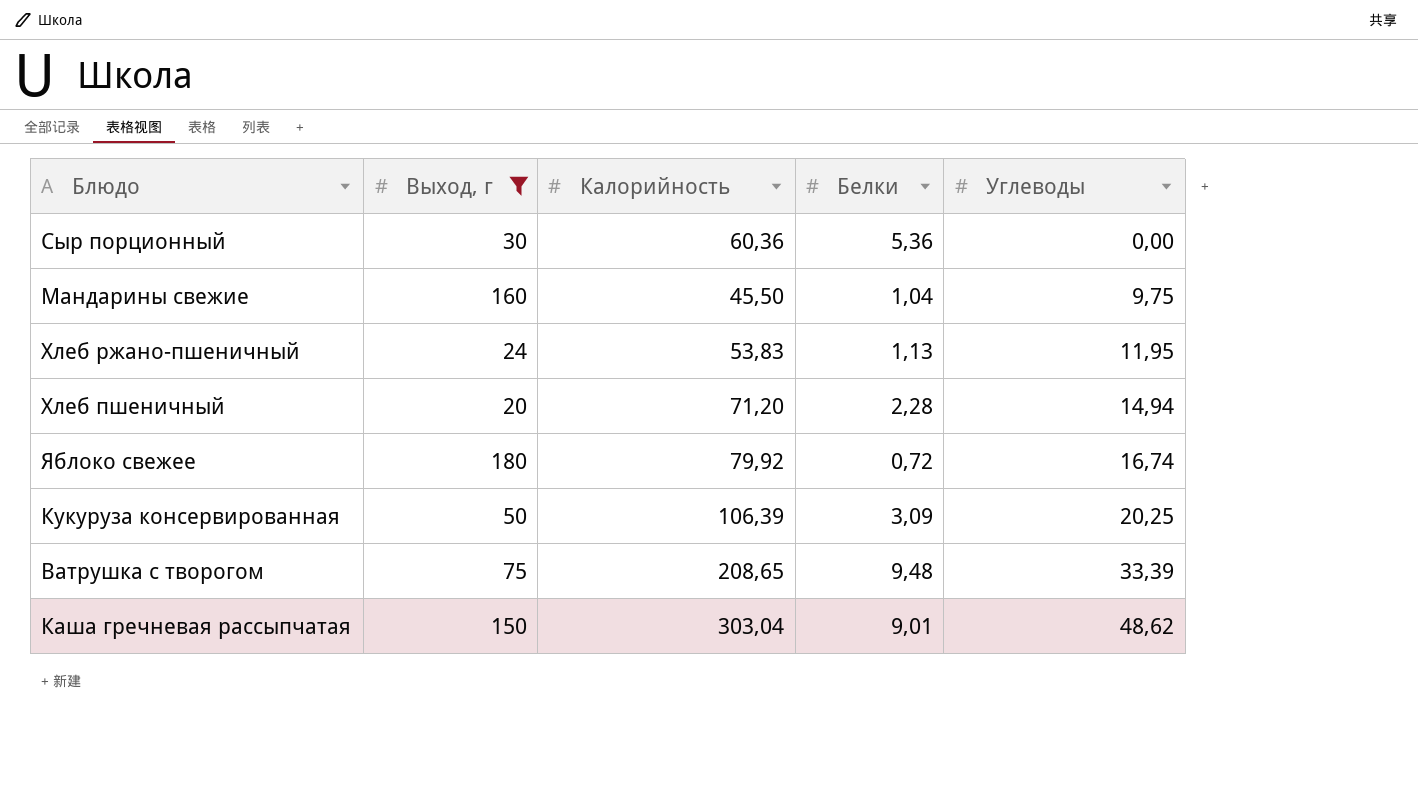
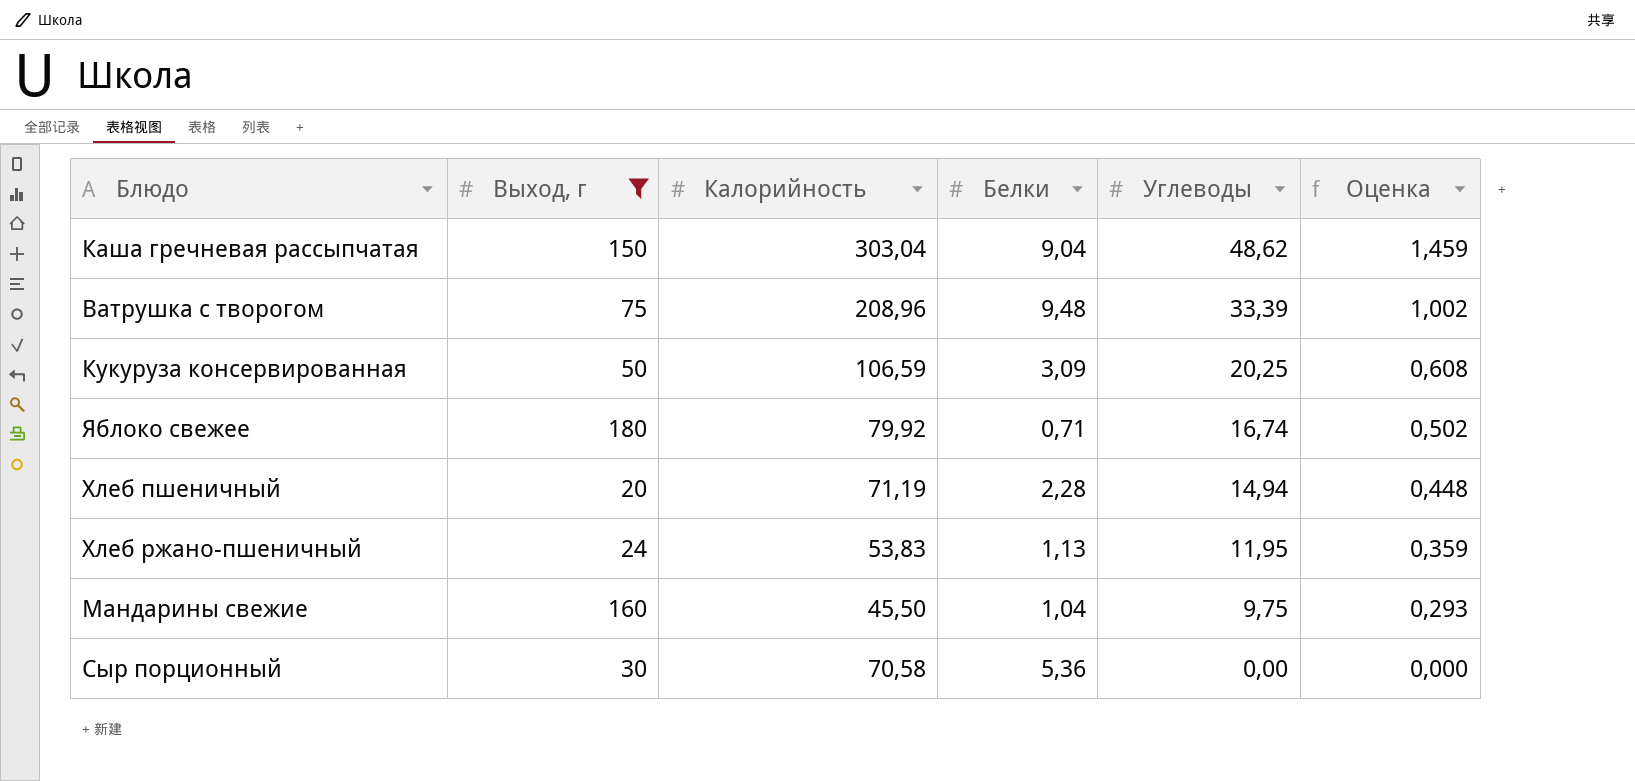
row order: Углеводы ascending -> Углеводы descending
column Оценка | formula: none -> [Углеводы] * 0,03
Каша гречневая рассыпчатая | Белки: 9,01 -> 9,04
Ватрушка с творогом | Калорийность: 208,65 -> 208,96
Кукуруза консервированная | Калорийность: 106,39 -> 106,59
Яблоко свежее | Белки: 0,72 -> 0,71
Хлеб пшеничный | Калорийность: 71,20 -> 71,19
Сыр порционный | Калорийность: 60,36 -> 70,58

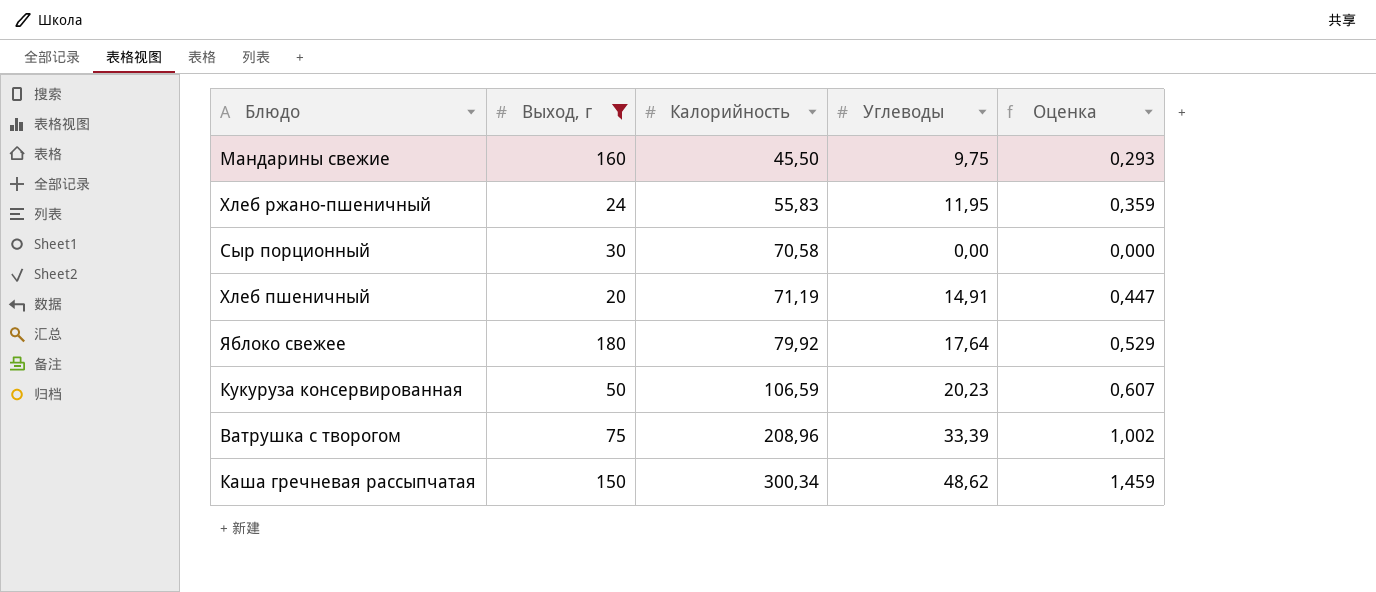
row order: Углеводы descending -> Калорийность ascending
column Белки | position: 4 -> none
Хлеб ржано-пшеничный | Калорийность: 53,83 -> 55,83
Хлеб пшеничный | Углеводы: 14,94 -> 14,91
Хлеб пшеничный | Оценка: 0,448 -> 0,447
Яблоко свежее | Углеводы: 16,74 -> 17,64
Яблоко свежее | Оценка: 0,502 -> 0,529
Кукуруза консервированная | Углеводы: 20,25 -> 20,23
Кукуруза консервированная | Оценка: 0,608 -> 0,607
Каша гречневая рассыпчатая | Калорийность: 303,04 -> 300,34

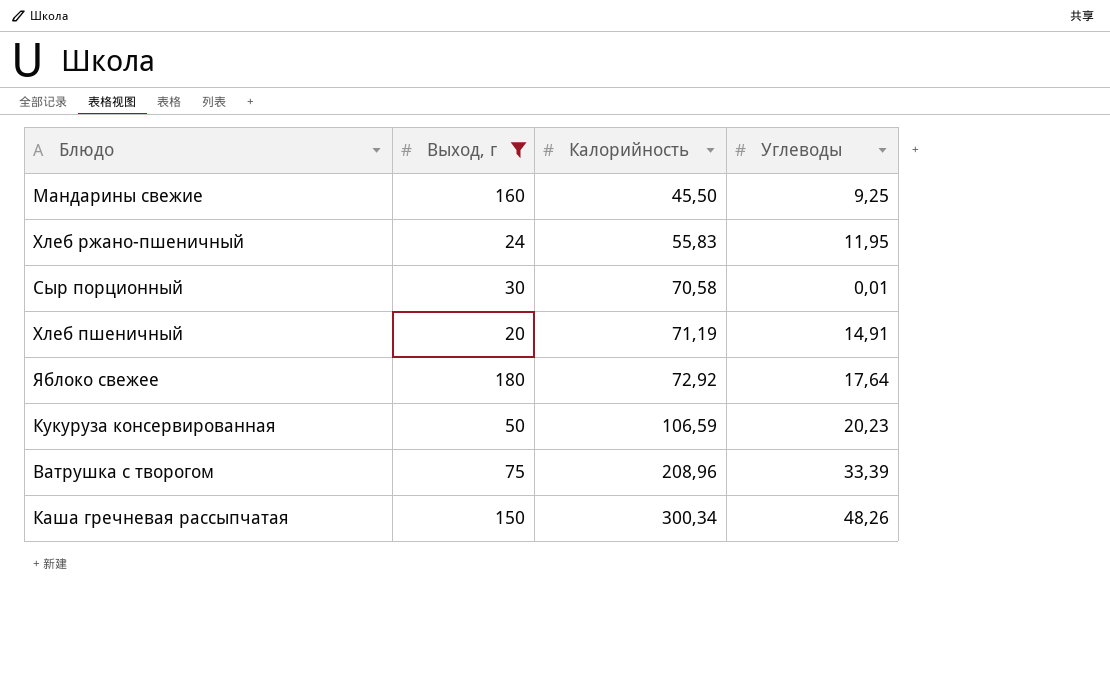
column Оценка | formula: [Углеводы] * 0,03 -> none
Мандарины свежие | Углеводы: 9,75 -> 9,25
Сыр порционный | Углеводы: 0,00 -> 0,01
Яблоко свежее | Калорийность: 79,92 -> 72,92
Каша гречневая рассыпчатая | Углеводы: 48,62 -> 48,26

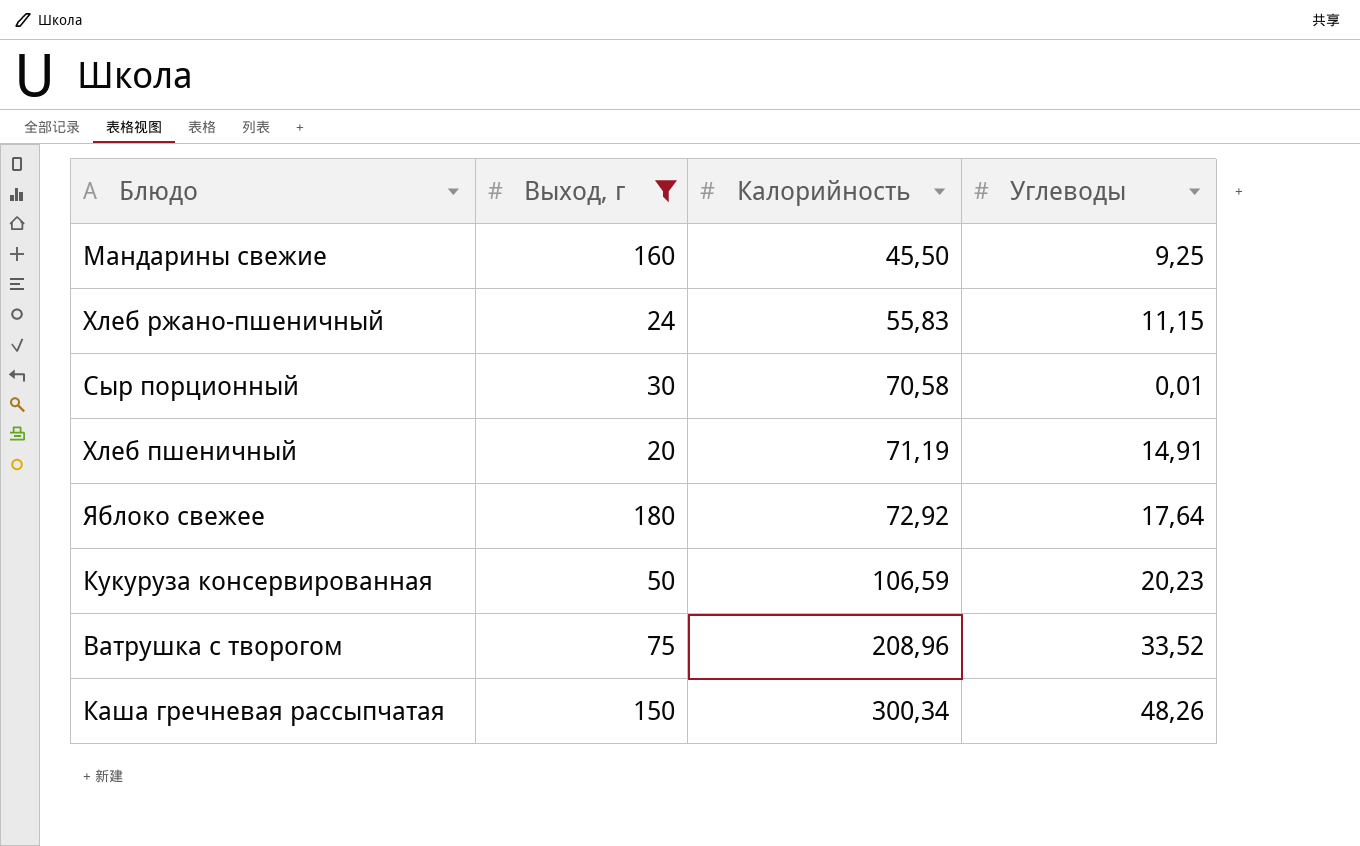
Хлеб ржано-пшеничный | Углеводы: 11,95 -> 11,15
Ватрушка с творогом | Углеводы: 33,39 -> 33,52

